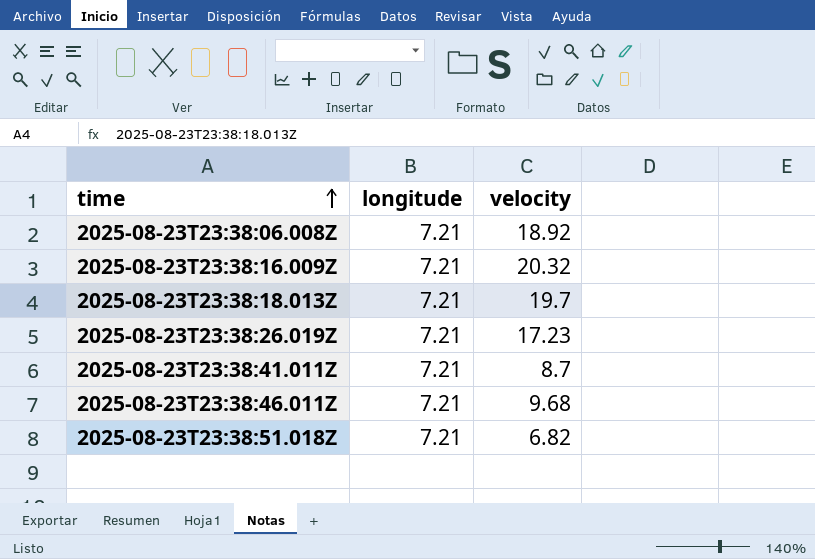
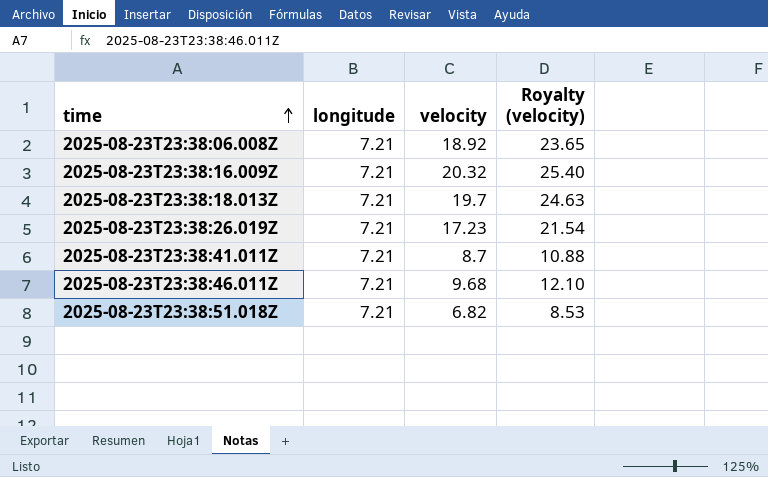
column Royalty (velocity) | formula: none -> [velocity] * 1.25

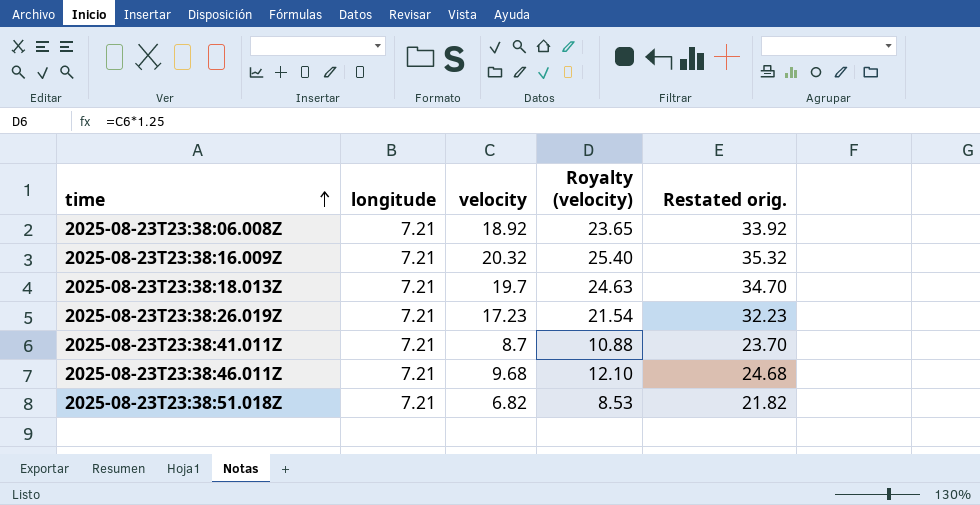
column Restated orig. | formula: none -> [velocity] + 15

